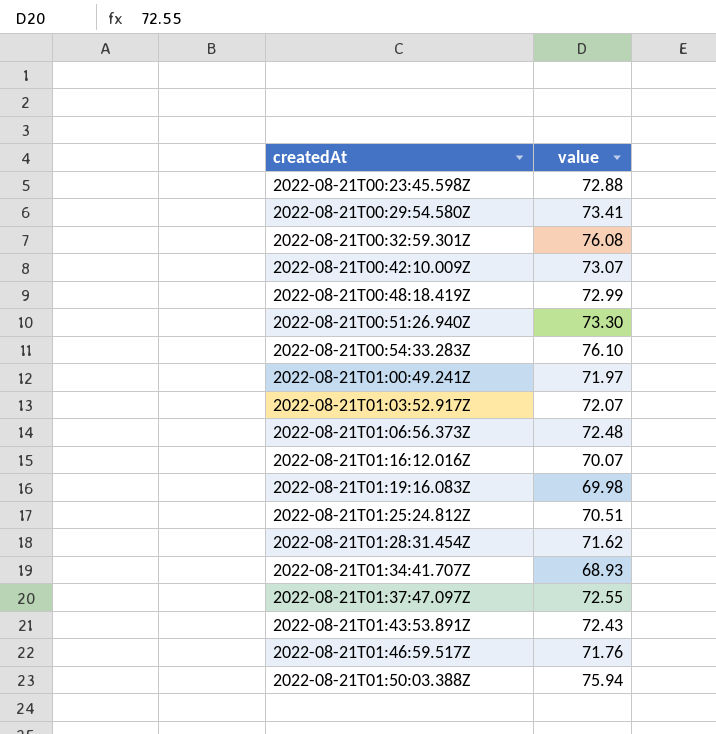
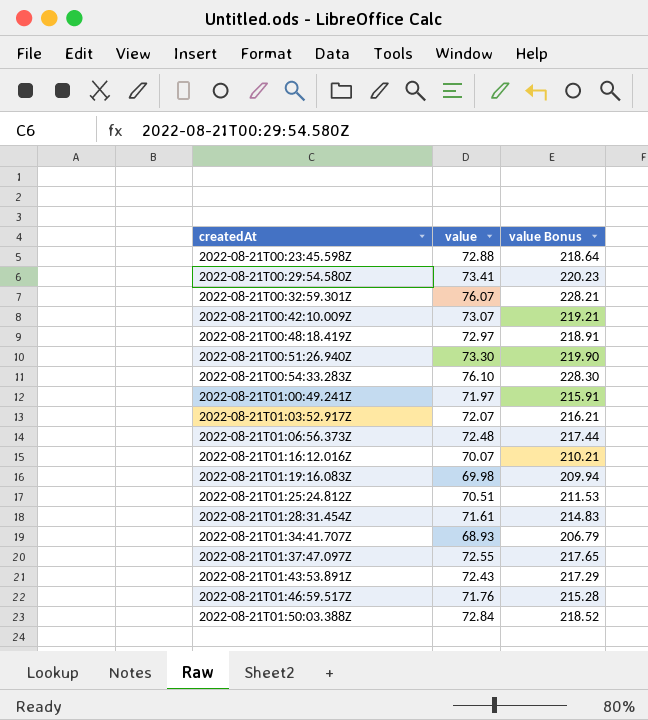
column value Bonus | formula: none -> [value] * 3
2022-08-21T00:32:59.301Z | value: 76.08 -> 76.07
2022-08-21T00:48:18.419Z | value: 72.99 -> 72.97
2022-08-21T01:28:31.454Z | value: 71.62 -> 71.61
2022-08-21T01:50:03.388Z | value: 75.94 -> 72.84

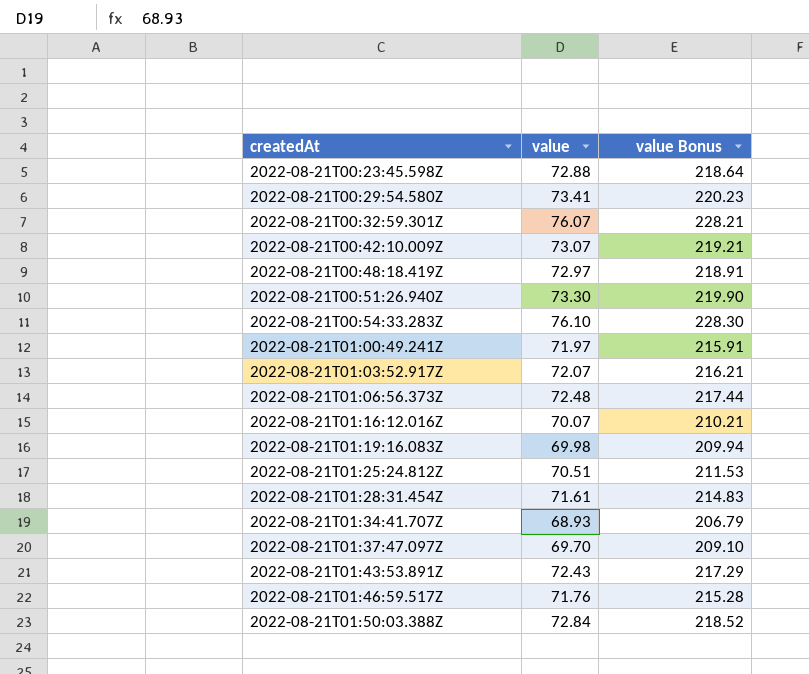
2022-08-21T01:37:47.097Z | value: 72.55 -> 69.70
2022-08-21T01:37:47.097Z | value Bonus: 217.65 -> 209.10

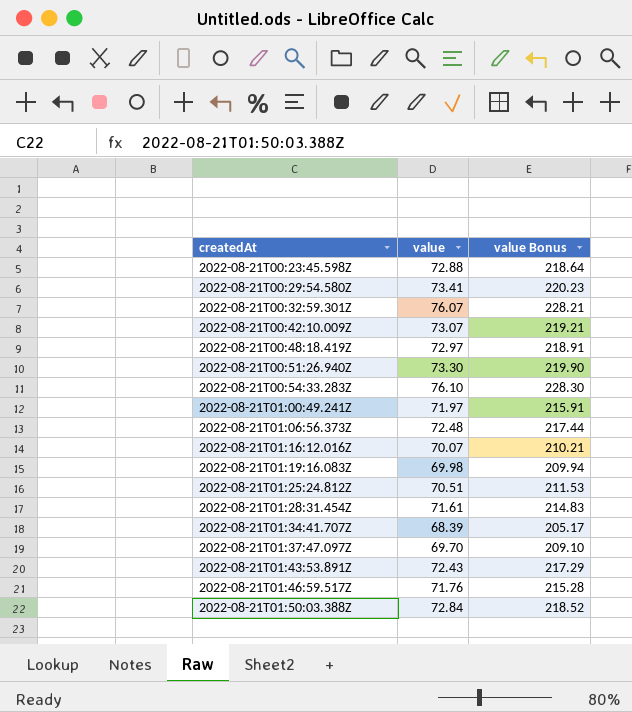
row 2022-08-21T01:03:52.917Z: 72.07 | 216.21 -> none
2022-08-21T01:34:41.707Z | value: 68.93 -> 68.39
2022-08-21T01:34:41.707Z | value Bonus: 206.79 -> 205.17

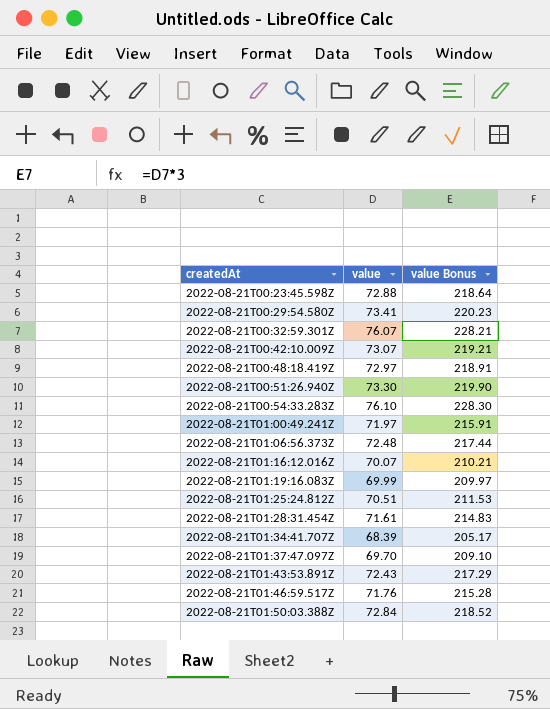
2022-08-21T01:19:16.083Z | value: 69.98 -> 69.99
2022-08-21T01:19:16.083Z | value Bonus: 209.94 -> 209.97

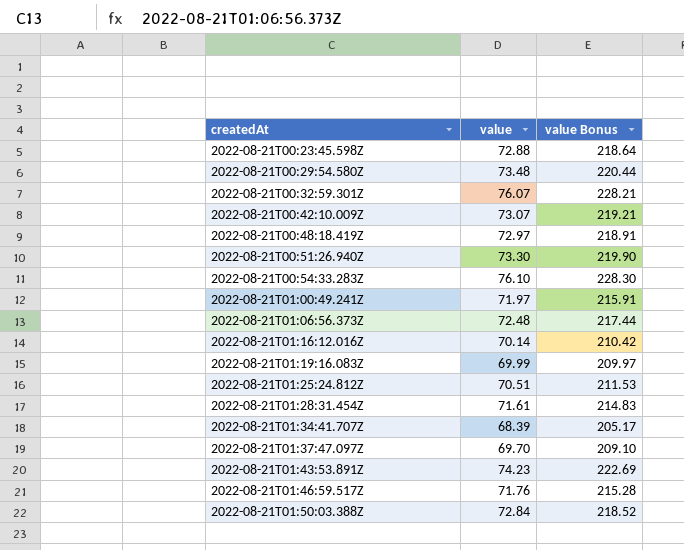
2022-08-21T00:29:54.580Z | value: 73.41 -> 73.48
2022-08-21T00:29:54.580Z | value Bonus: 220.23 -> 220.44
2022-08-21T01:16:12.016Z | value: 70.07 -> 70.14
2022-08-21T01:16:12.016Z | value Bonus: 210.21 -> 210.42
2022-08-21T01:43:53.891Z | value: 72.43 -> 74.23
2022-08-21T01:43:53.891Z | value Bonus: 217.29 -> 222.69

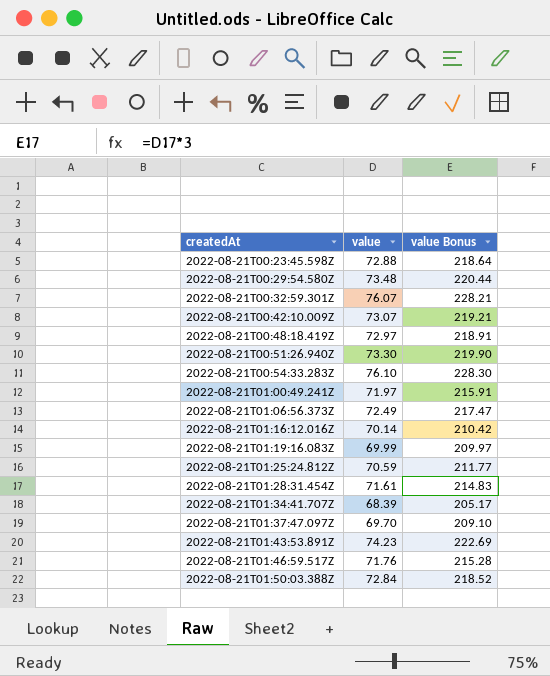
2022-08-21T01:06:56.373Z | value: 72.48 -> 72.49
2022-08-21T01:06:56.373Z | value Bonus: 217.44 -> 217.47
2022-08-21T01:25:24.812Z | value: 70.51 -> 70.59
2022-08-21T01:25:24.812Z | value Bonus: 211.53 -> 211.77

